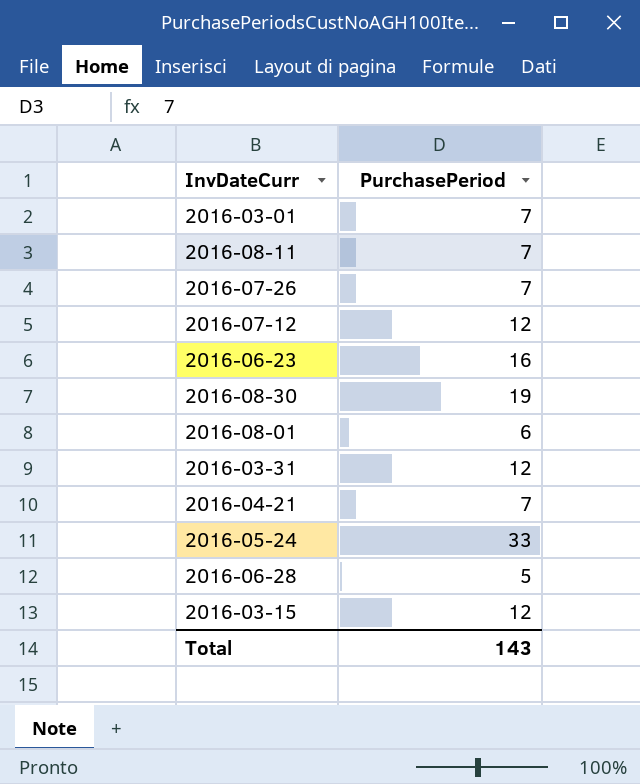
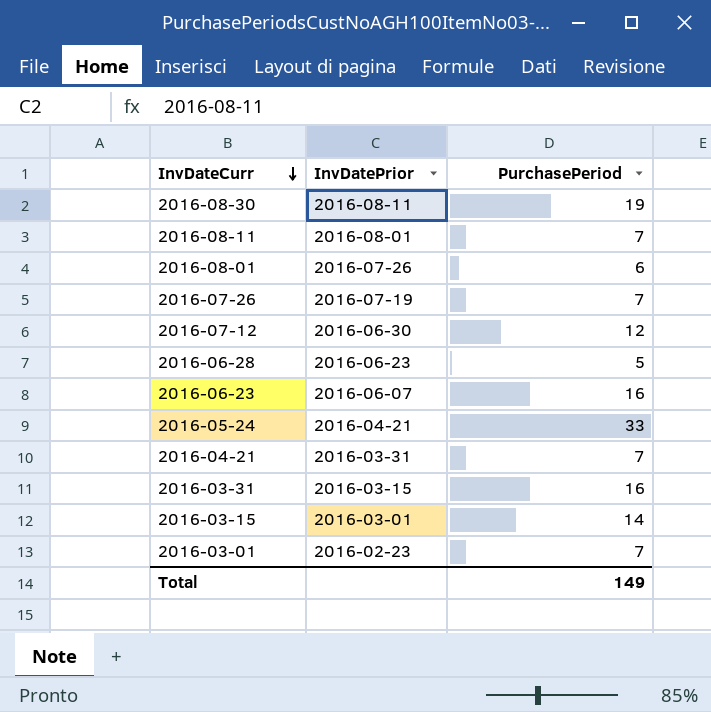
row order: none -> InvDateCurr descending
column InvDatePrior | position: none -> 2
2016-03-31 | PurchasePeriod: 12 -> 16
2016-03-15 | PurchasePeriod: 12 -> 14
Total | PurchasePeriod: 143 -> 149

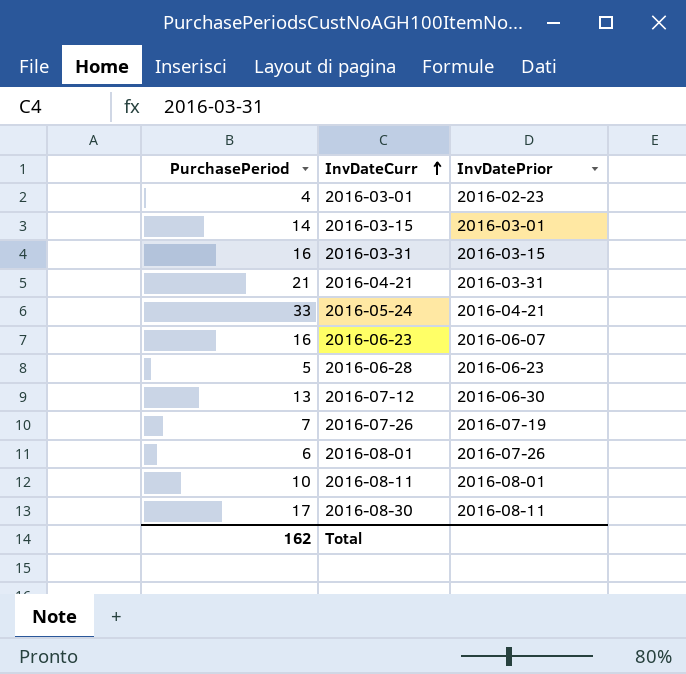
row order: InvDateCurr descending -> InvDateCurr ascending
column PurchasePeriod | position: 3 -> 1
2016-03-01 | PurchasePeriod: 7 -> 4
2016-04-21 | PurchasePeriod: 7 -> 21
2016-07-12 | PurchasePeriod: 12 -> 13
2016-08-11 | PurchasePeriod: 7 -> 10
2016-08-30 | PurchasePeriod: 19 -> 17
Total | PurchasePeriod: 149 -> 162

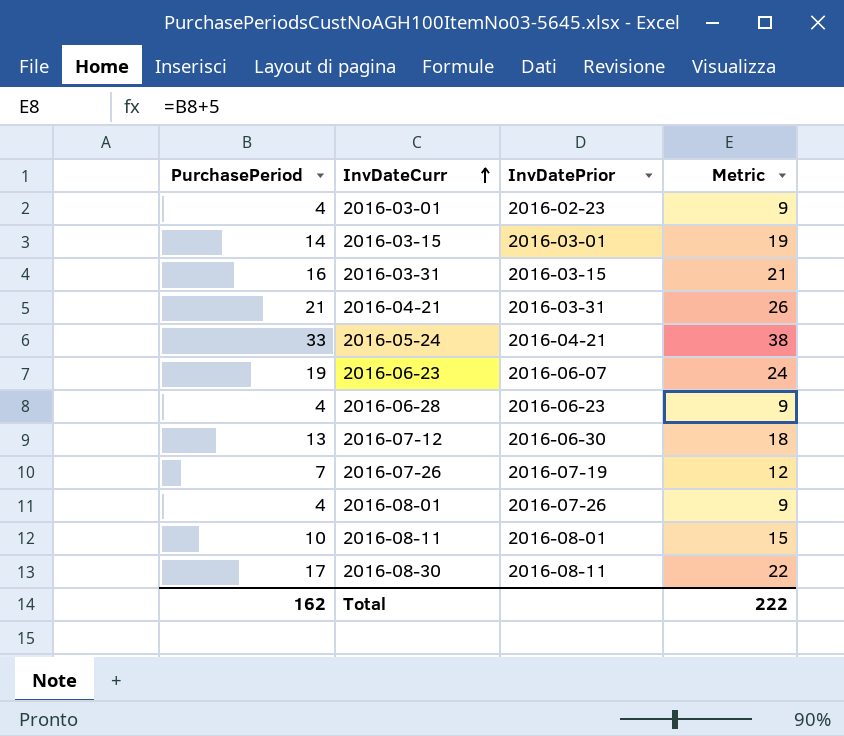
column Metric | formula: none -> [PurchasePeriod] + 5
2016-06-23 | PurchasePeriod: 16 -> 19
2016-06-28 | PurchasePeriod: 5 -> 4
2016-08-01 | PurchasePeriod: 6 -> 4

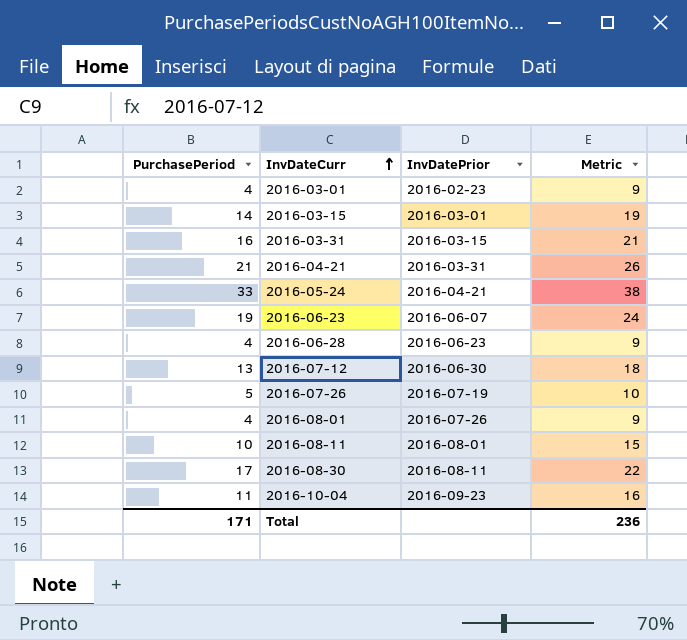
2016-07-26 | PurchasePeriod: 7 -> 5
2016-07-26 | Metric: 12 -> 10
row 2016-10-04: none -> 11 | 2016-09-23 | 16
Total | PurchasePeriod: 162 -> 171
Total | Metric: 222 -> 236

